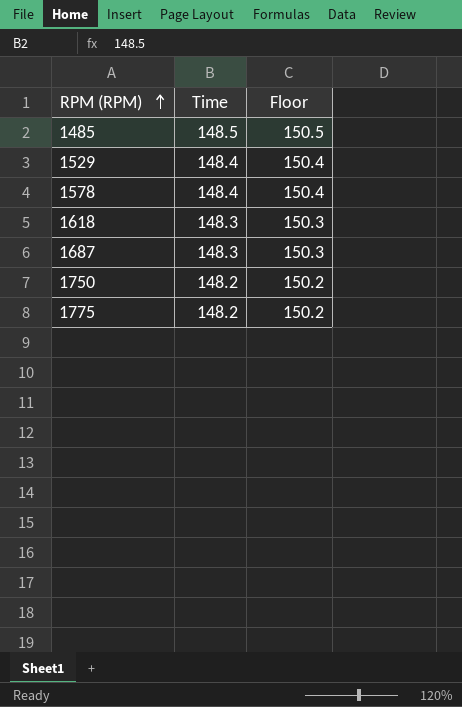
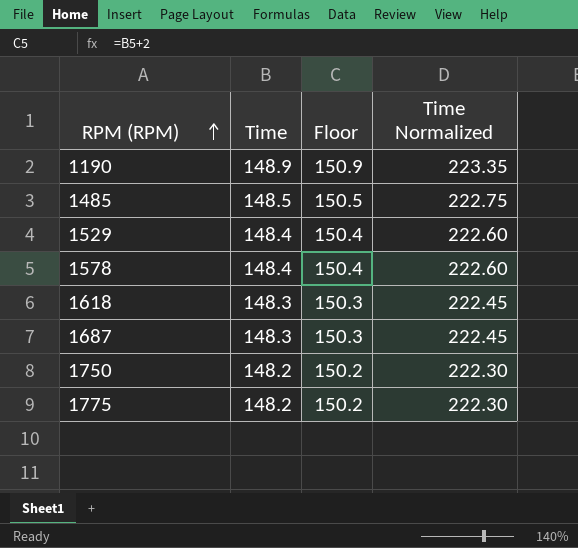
column Time Normalized | formula: none -> [Time] * 1.5
row 1190: none -> 148.9 | 150.9 | 223.35

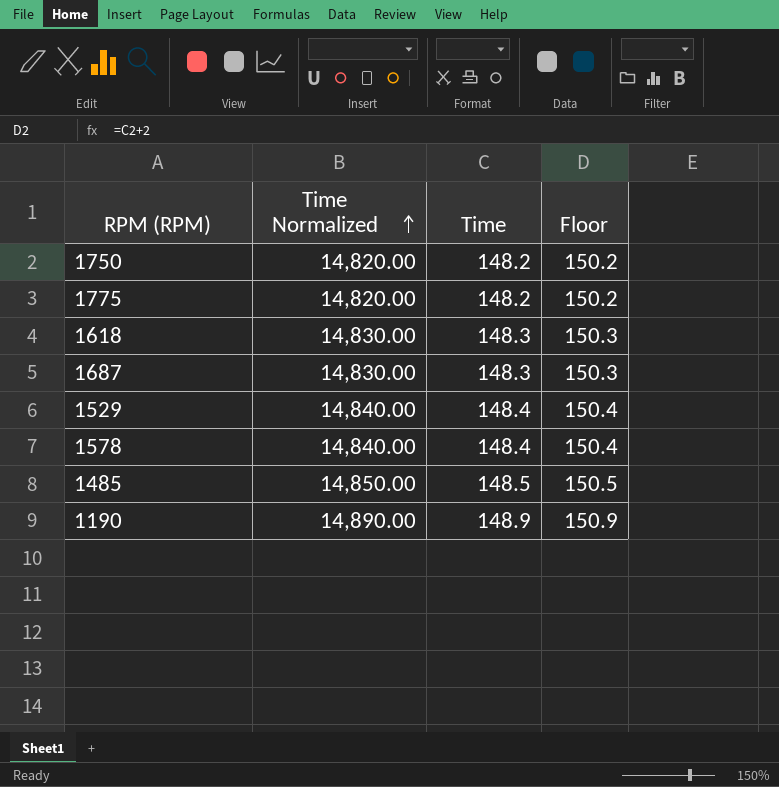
row order: RPM (RPM) ascending -> Time Normalized ascending
column Time Normalized | formula: [Time] * 1.5 -> [Time] * 100
column Time Normalized | position: 4 -> 2

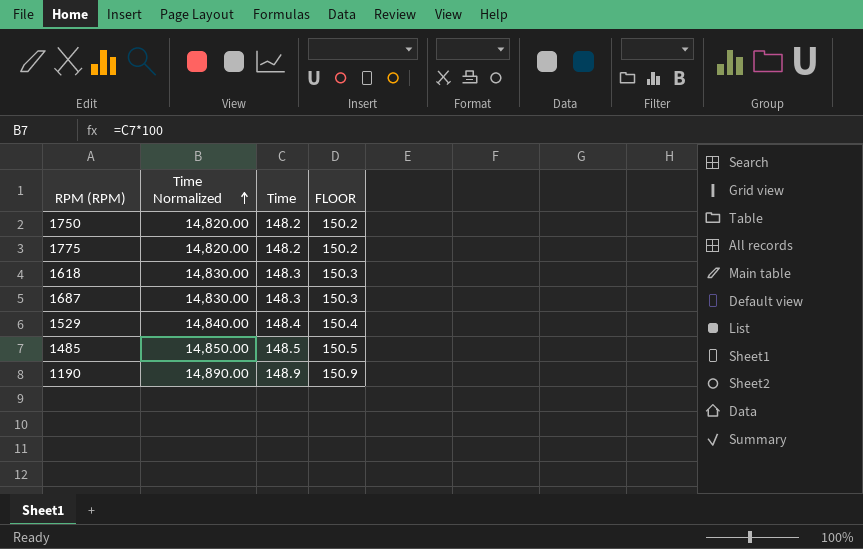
column name: Floor -> FLOOR
row 1578: 14,840.00 | 148.4 | 150.4 -> none

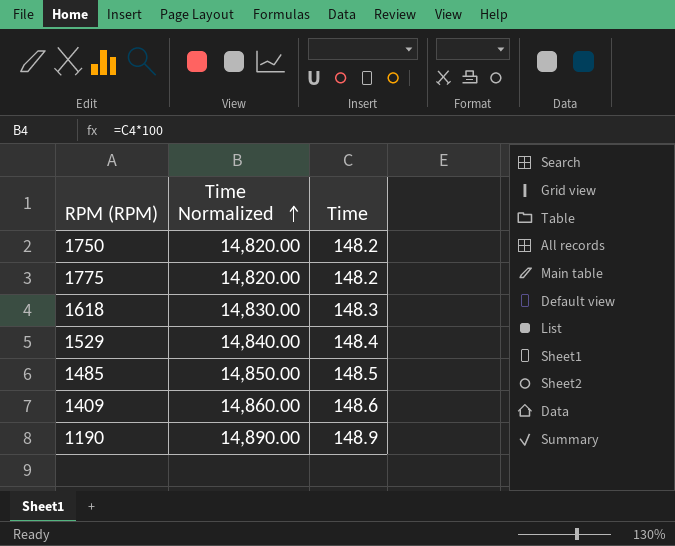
column FLOOR | formula: [Time] + 2 -> none
row 1687: 14,830.00 | 148.3 | 150.3 -> none
row 1409: none -> 14,860.00 | 148.6

